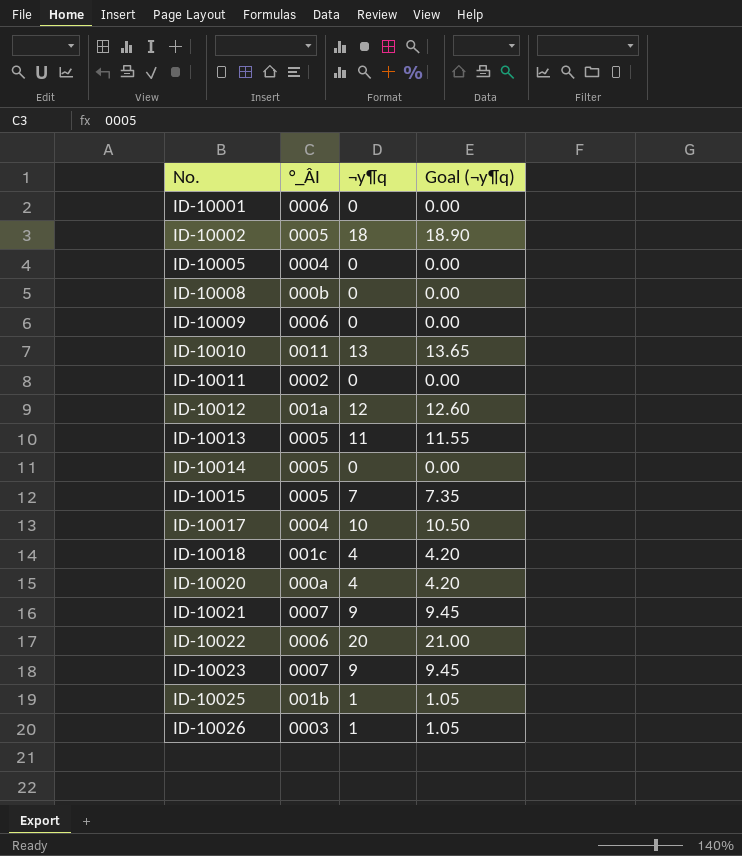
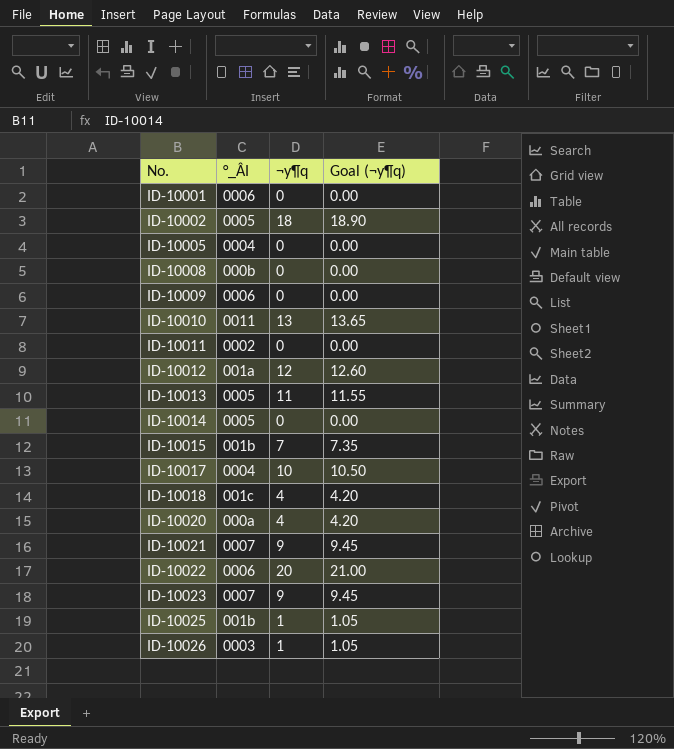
ID-10015 | °_ÂI: 0005 -> 001b

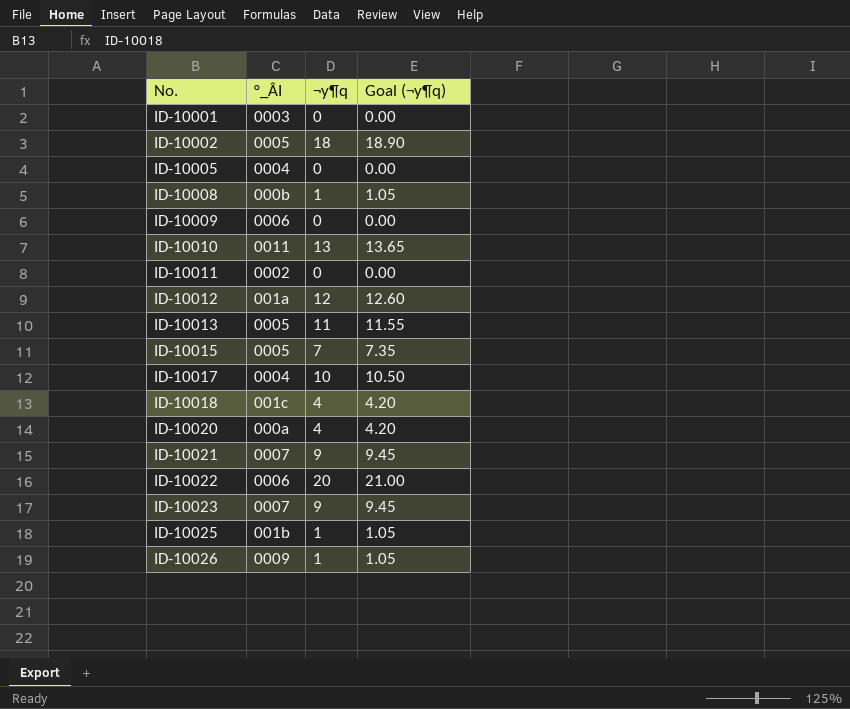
row ID-10014: 0005 | 0 | 0.00 -> none
ID-10001 | °_ÂI: 0006 -> 0003
ID-10008 | ¬y¶q: 0 -> 1
ID-10008 | Goal (¬y¶q): 0.00 -> 1.05
ID-10015 | °_ÂI: 001b -> 0005
ID-10026 | °_ÂI: 0003 -> 0009

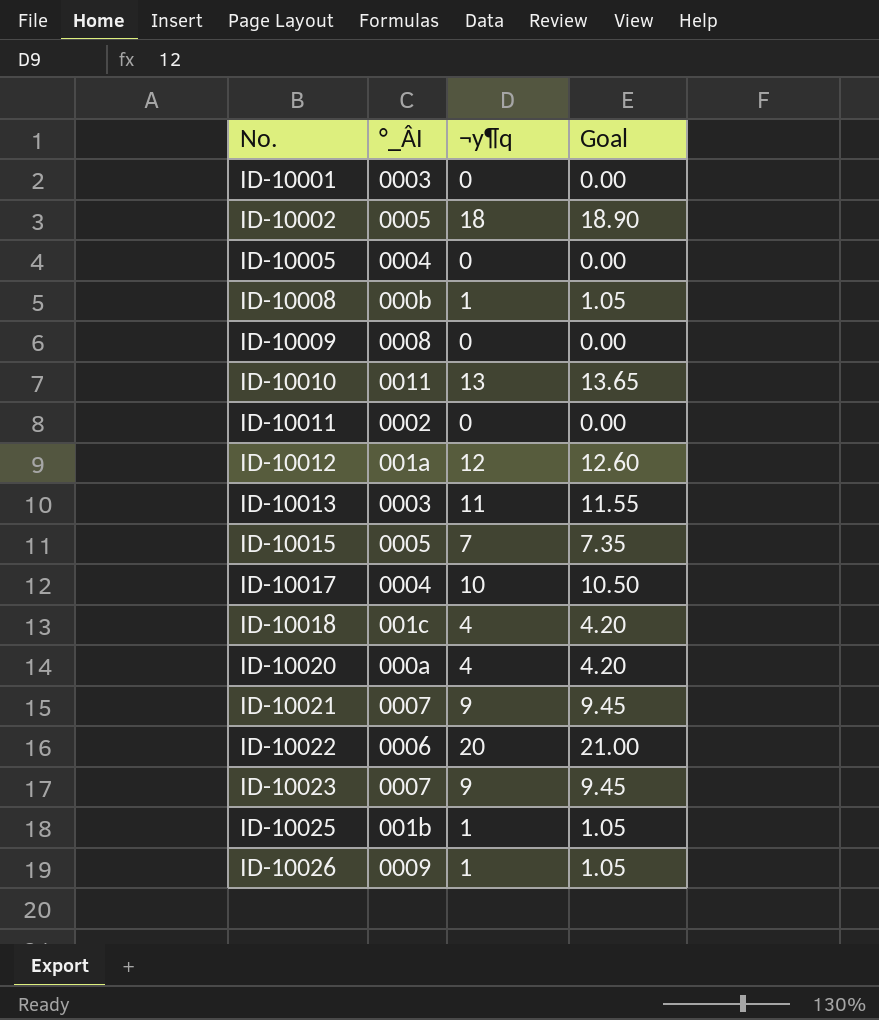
column name: Goal (¬y¶q) -> Goal
ID-10009 | °_ÂI: 0006 -> 0008
ID-10013 | °_ÂI: 0005 -> 0003

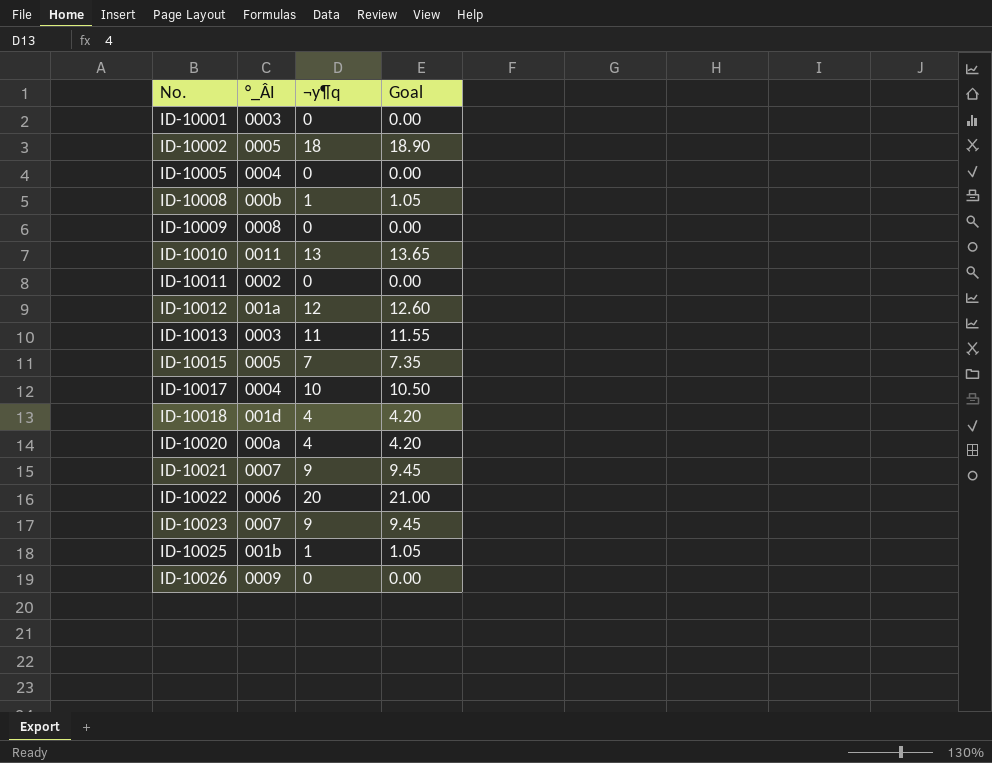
ID-10018 | °_ÂI: 001c -> 001d
ID-10026 | ¬y¶q: 1 -> 0
ID-10026 | Goal: 1.05 -> 0.00

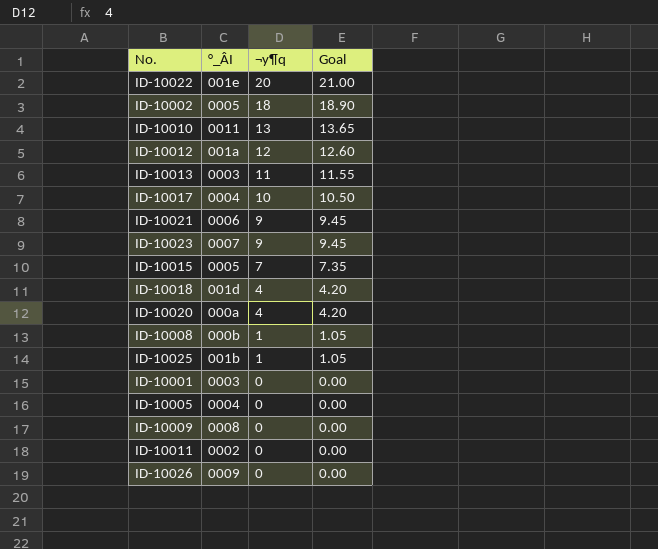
row order: No. ascending -> ¬y¶q descending
ID-10022 | °_ÂI: 0006 -> 001e
ID-10021 | °_ÂI: 0007 -> 0006

